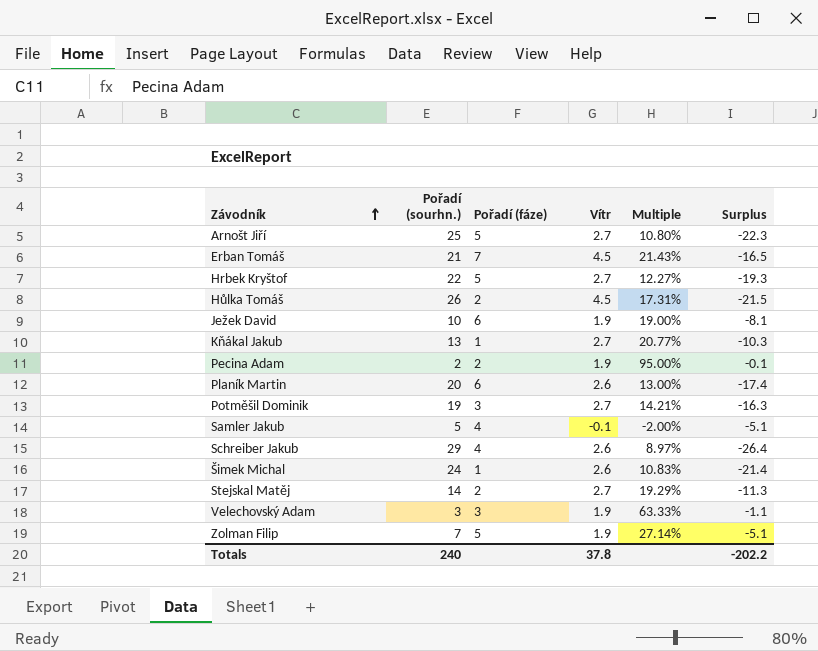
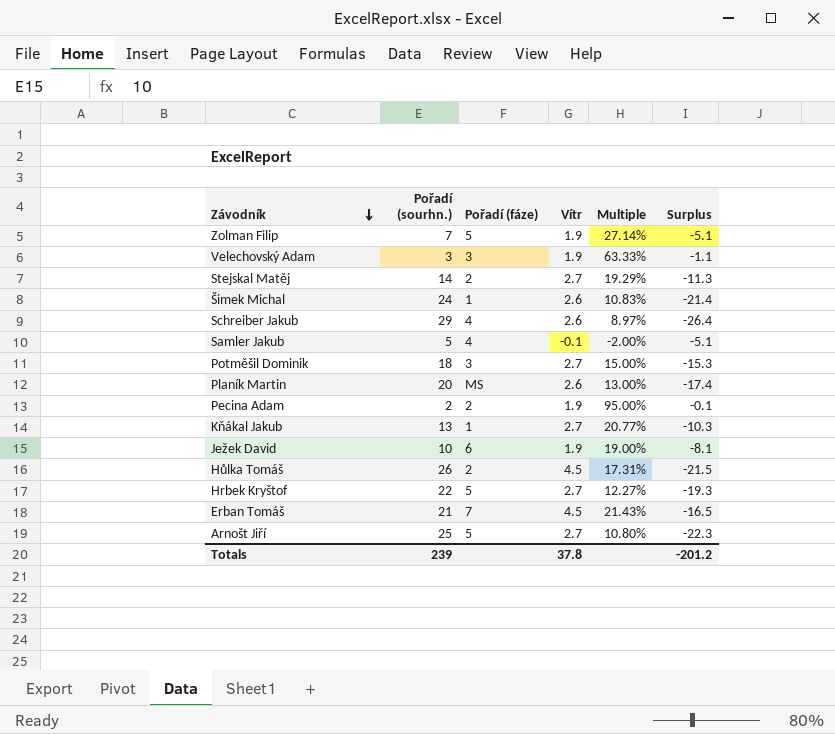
row order: Závodník ascending -> Závodník descending
Potměšil Dominik | Pořadí (sourhn.): 19 -> 18
Potměšil Dominik | Multiple: 14.21% -> 15.00%
Potměšil Dominik | Surplus: -16.3 -> -15.3
Planík Martin | Pořadí (fáze): 6 -> MS
Totals | Pořadí (sourhn.): 240 -> 239
Totals | Surplus: -202.2 -> -201.2

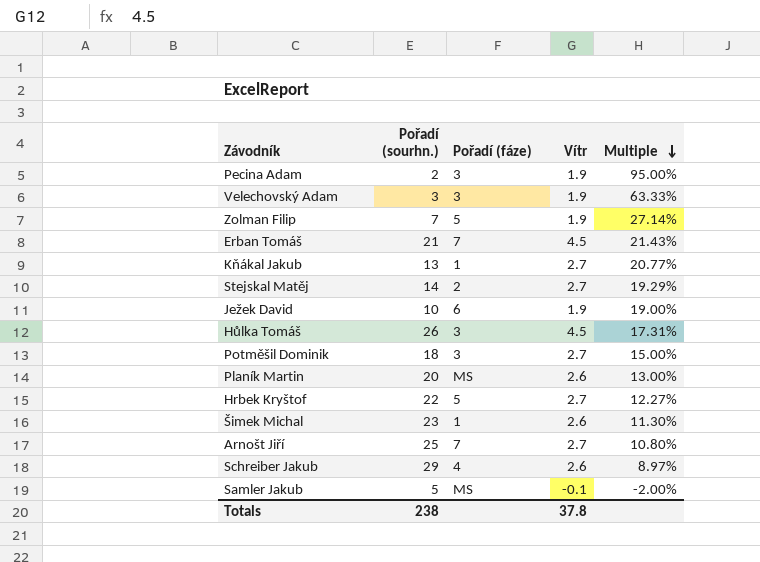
row order: Závodník descending -> Multiple descending
column Surplus | formula: [Vítr] - [Pořadí (sourhn.)] -> none
Pecina Adam | Pořadí (fáze): 2 -> 3
Hůlka Tomáš | Pořadí (fáze): 2 -> 3
Šimek Michal | Pořadí (sourhn.): 24 -> 23
Šimek Michal | Multiple: 10.83% -> 11.30%
Arnošt Jiří | Pořadí (fáze): 5 -> 7
Samler Jakub | Pořadí (fáze): 4 -> MS
Totals | Pořadí (sourhn.): 239 -> 238

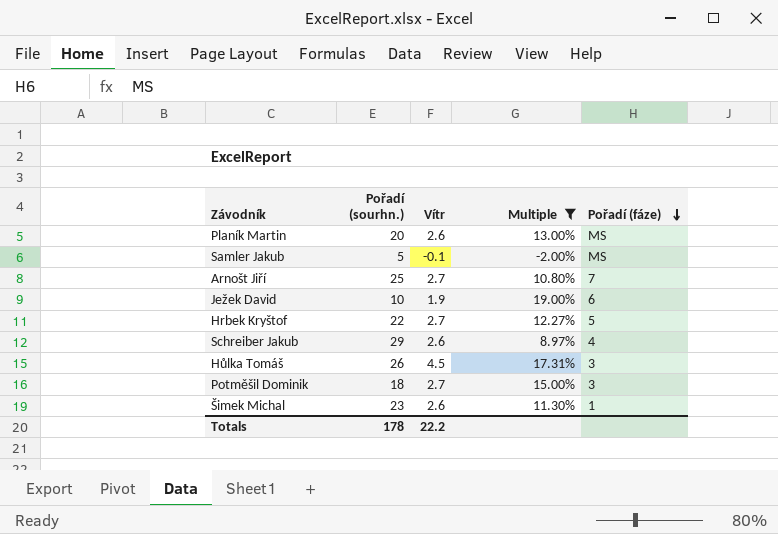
filter: none -> Multiple <= 19.00%
row order: Multiple descending -> Pořadí (fáze) descending
column Pořadí (fáze) | position: 3 -> 5
Totals | Pořadí (sourhn.): 238 -> 178
Totals | Vítr: 37.8 -> 22.2

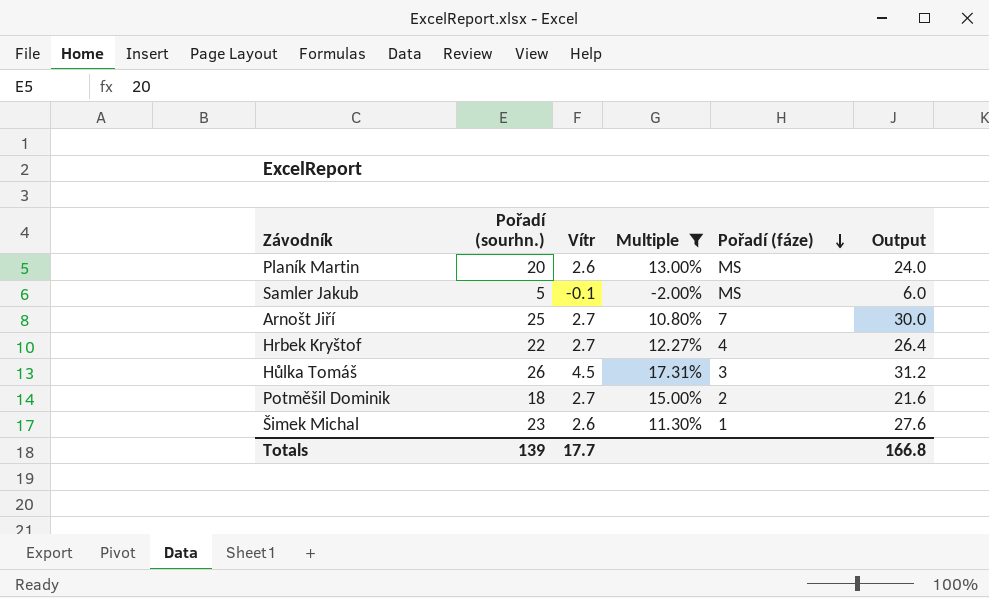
column Output | formula: none -> [Pořadí (sourhn.)] * 1.2
row Ježek David: 10 | 1.9 | 19.00% | 6 -> none
row Schreiber Jakub: 29 | 2.6 | 8.97% | 4 -> none
Hrbek Kryštof | Pořadí (fáze): 5 -> 4
Potměšil Dominik | Pořadí (fáze): 3 -> 2
Totals | Pořadí (sourhn.): 178 -> 139
Totals | Vítr: 22.2 -> 17.7

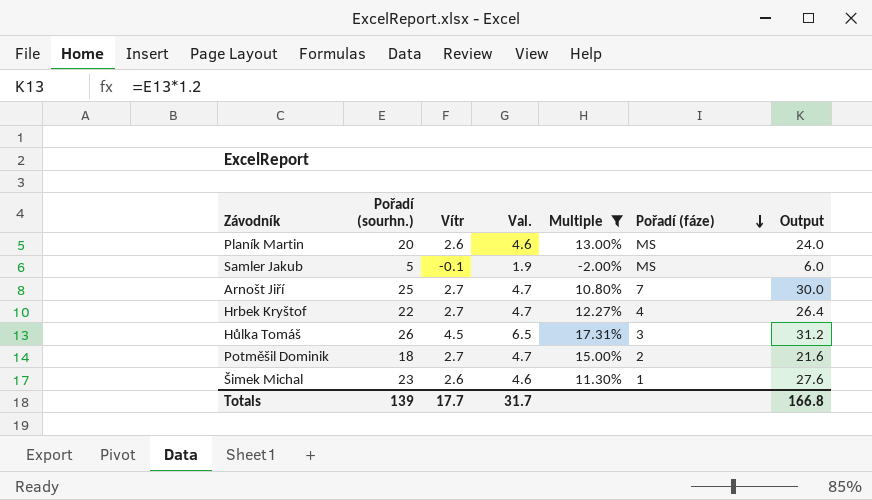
column Val. | formula: none -> [Vítr] + 2

